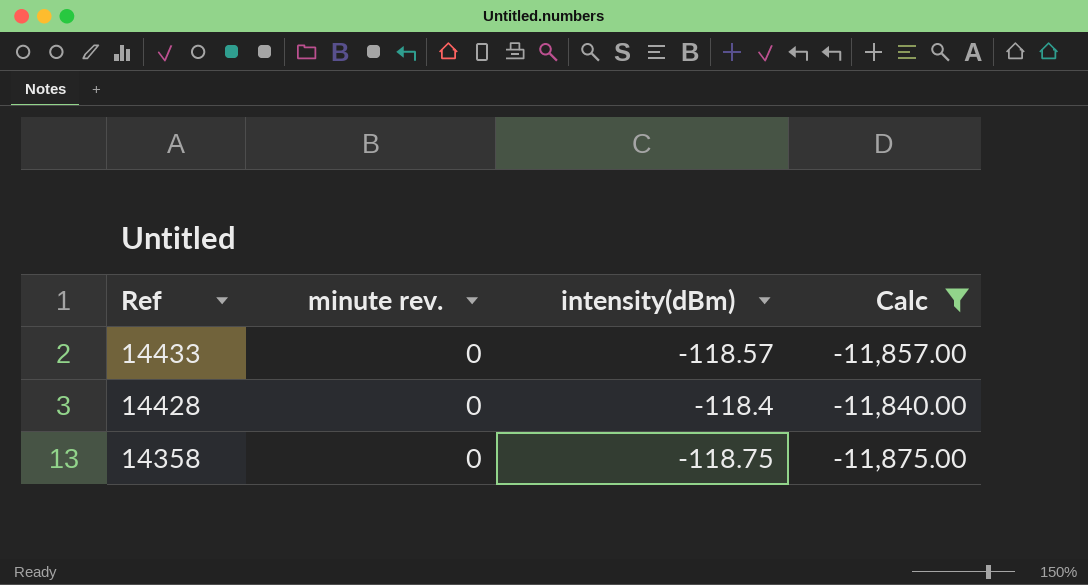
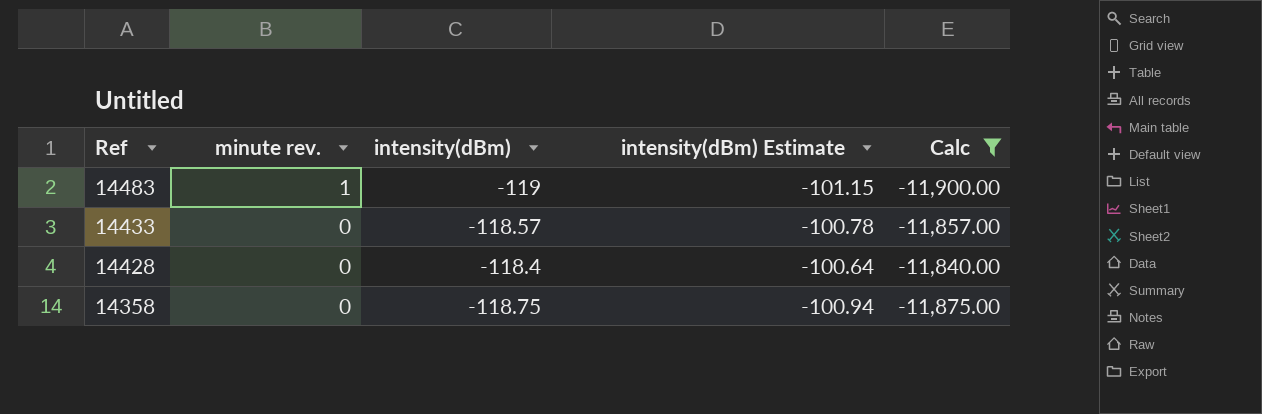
column intensity(dBm) Estimate | formula: none -> [intensity(dBm)] * 0.85
row 14483: none -> 1 | -119 | -101.15 | -11,900.00

